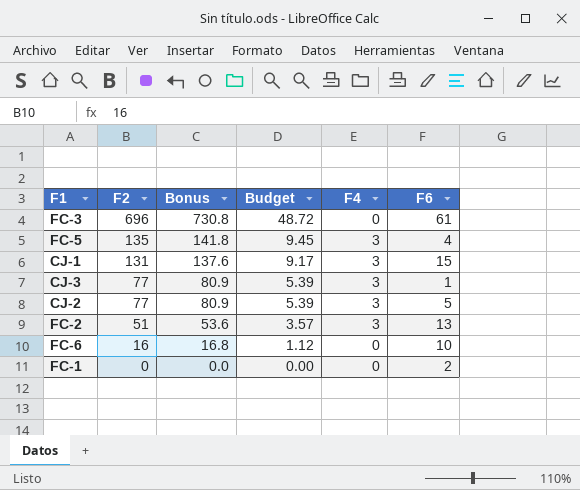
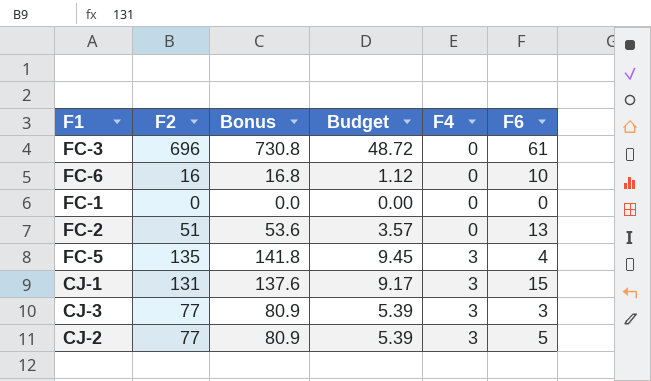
row order: F2 descending -> F4 ascending
FC-1 | F6: 2 -> 0
FC-2 | F4: 3 -> 0
CJ-3 | F6: 1 -> 3

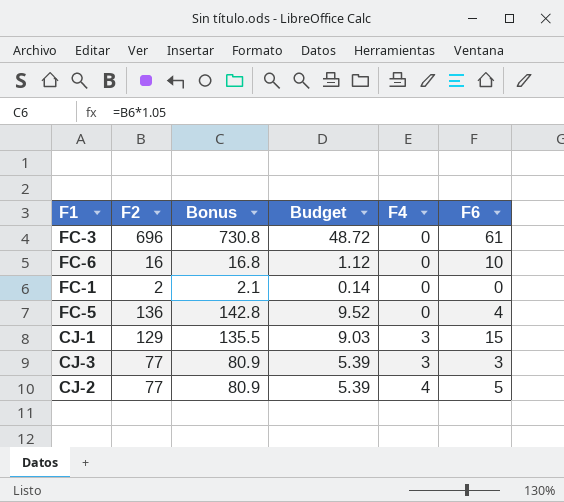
row FC-2: 51 | 53.6 | 3.57 | 0 | 13 -> none
FC-1 | F2: 0 -> 2
FC-1 | Bonus: 0.0 -> 2.1
FC-1 | Budget: 0.00 -> 0.14
FC-5 | F2: 135 -> 136
FC-5 | Bonus: 141.8 -> 142.8
FC-5 | Budget: 9.45 -> 9.52
FC-5 | F4: 3 -> 0
CJ-1 | F2: 131 -> 129
CJ-1 | Bonus: 137.6 -> 135.5
CJ-1 | Budget: 9.17 -> 9.03
CJ-2 | F4: 3 -> 4

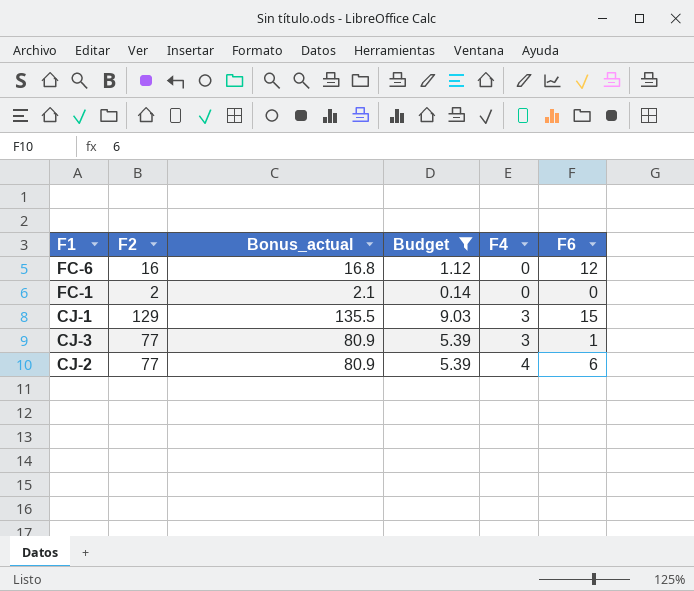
filter: none -> Budget <= 9.03
column name: Bonus -> Bonus_actual
FC-6 | F6: 10 -> 12
CJ-3 | F6: 3 -> 1
CJ-2 | F6: 5 -> 6

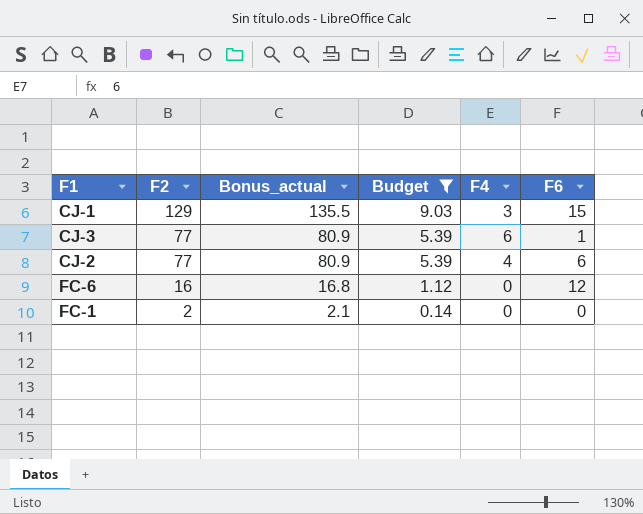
row order: F4 ascending -> F2 descending
CJ-3 | F4: 3 -> 6

